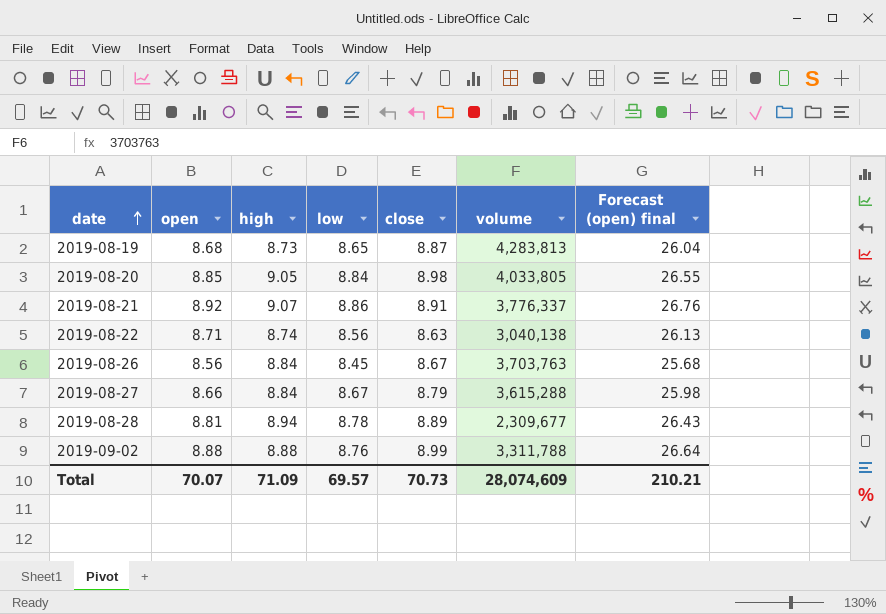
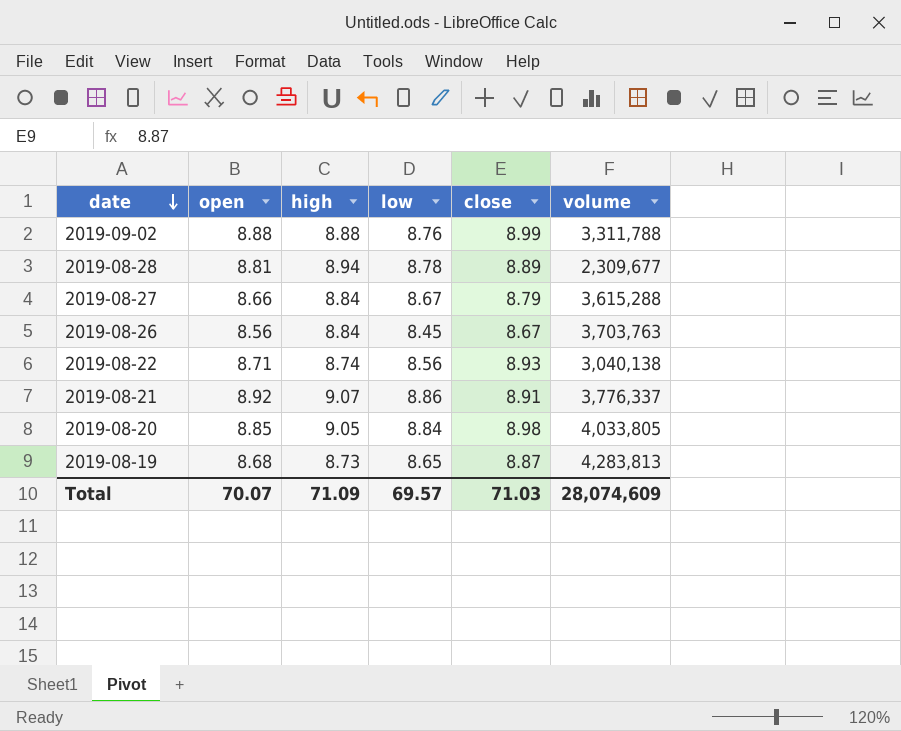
row order: date ascending -> date descending
column Forecast (open) final | formula: [open] * 3 -> none
2019-08-22 | close: 8.63 -> 8.93
Total | close: 70.73 -> 71.03

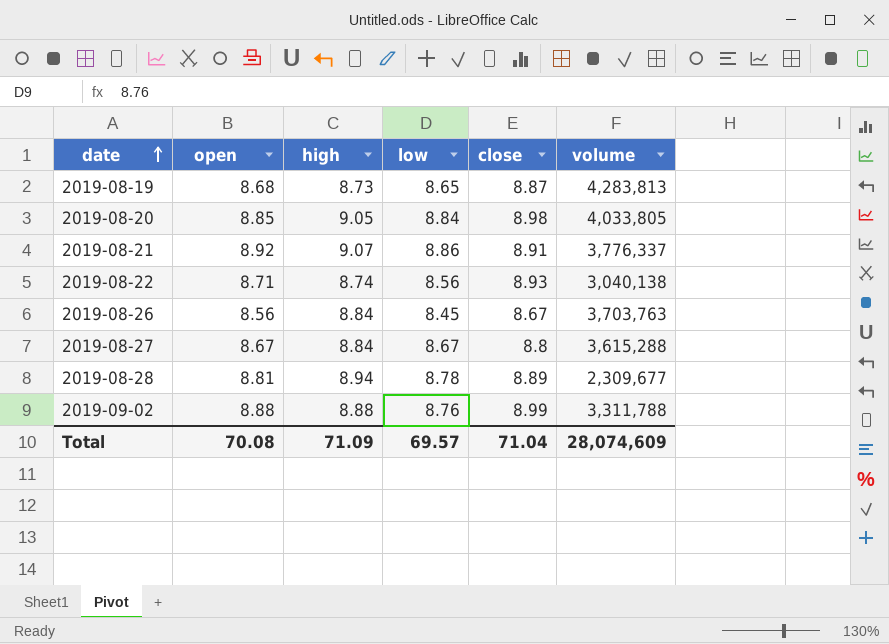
row order: date descending -> date ascending
2019-08-27 | open: 8.66 -> 8.67
2019-08-27 | close: 8.79 -> 8.8
Total | open: 70.07 -> 70.08
Total | close: 71.03 -> 71.04

